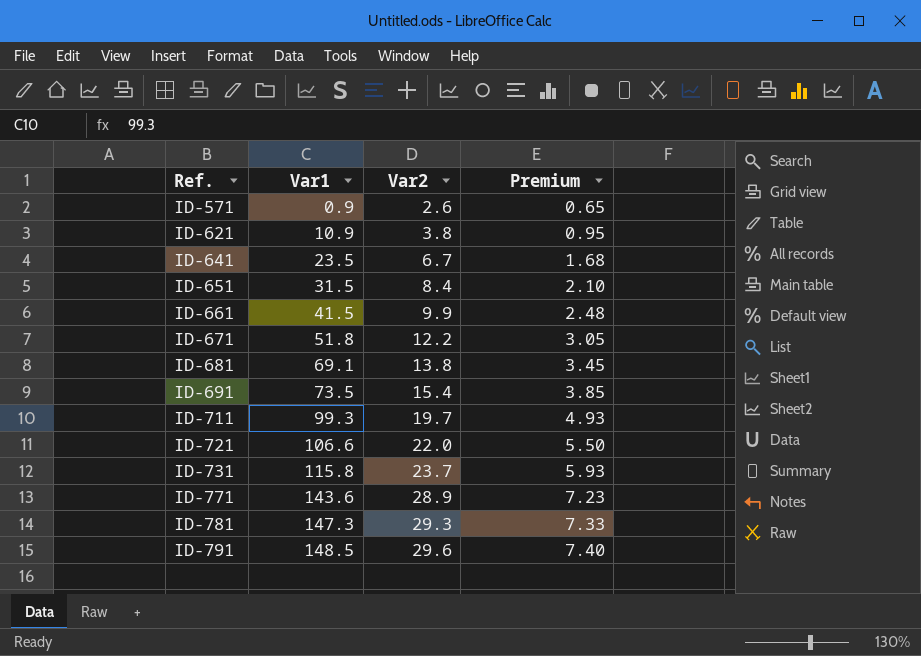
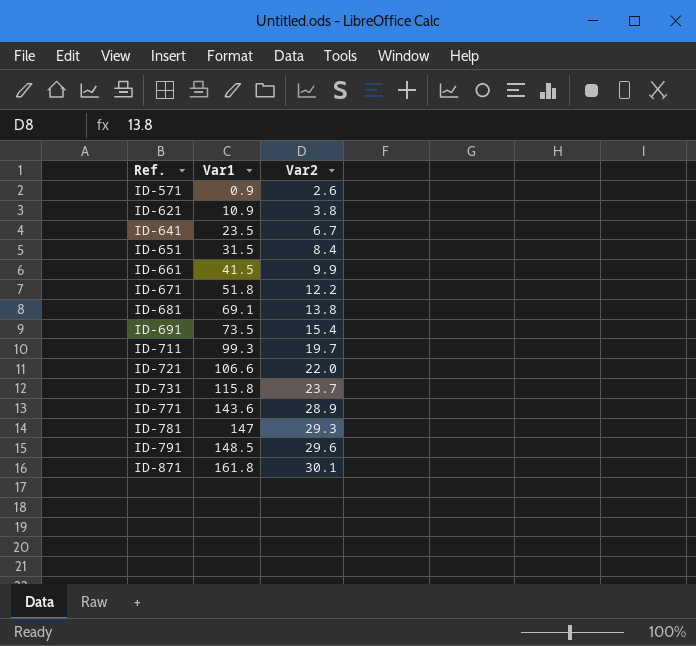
column Premium | formula: [Var2] * 0.25 -> none
ID-781 | Var1: 147.3 -> 147
row ID-871: none -> 161.8 | 30.1

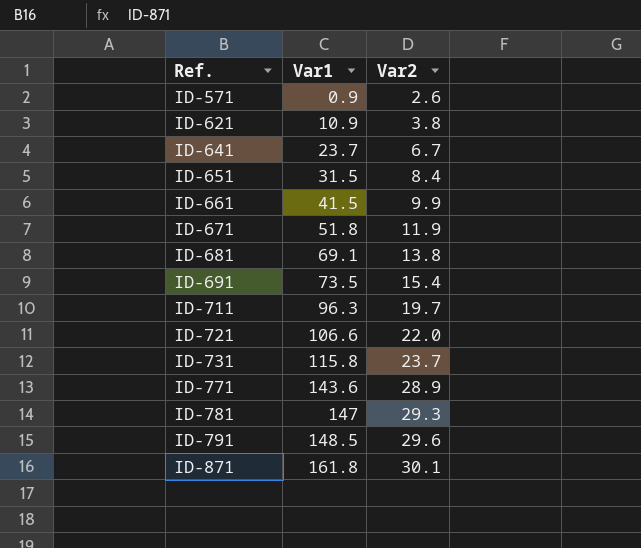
ID-641 | Var1: 23.5 -> 23.7
ID-671 | Var2: 12.2 -> 11.9
ID-711 | Var1: 99.3 -> 96.3

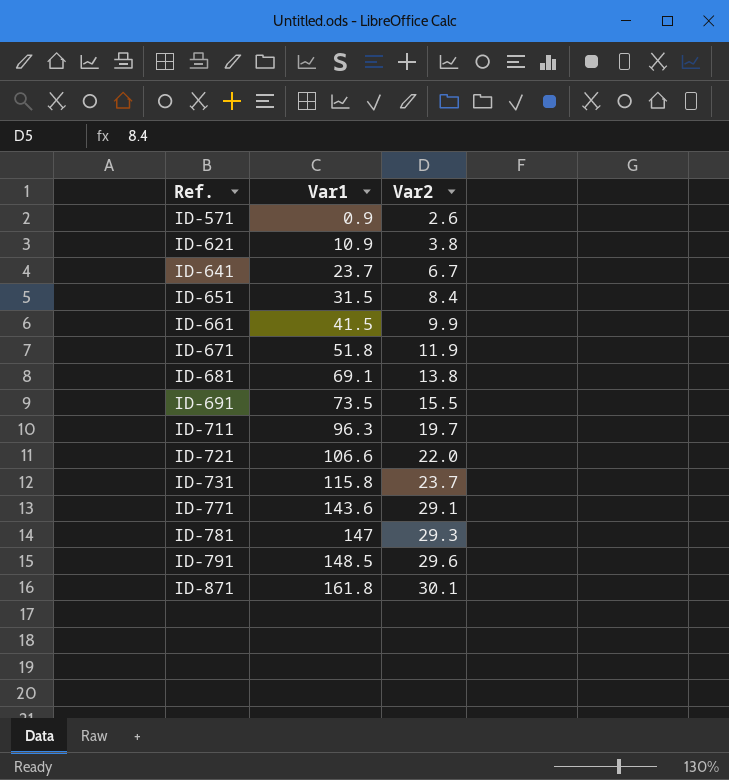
ID-691 | Var2: 15.4 -> 15.5
ID-771 | Var2: 28.9 -> 29.1

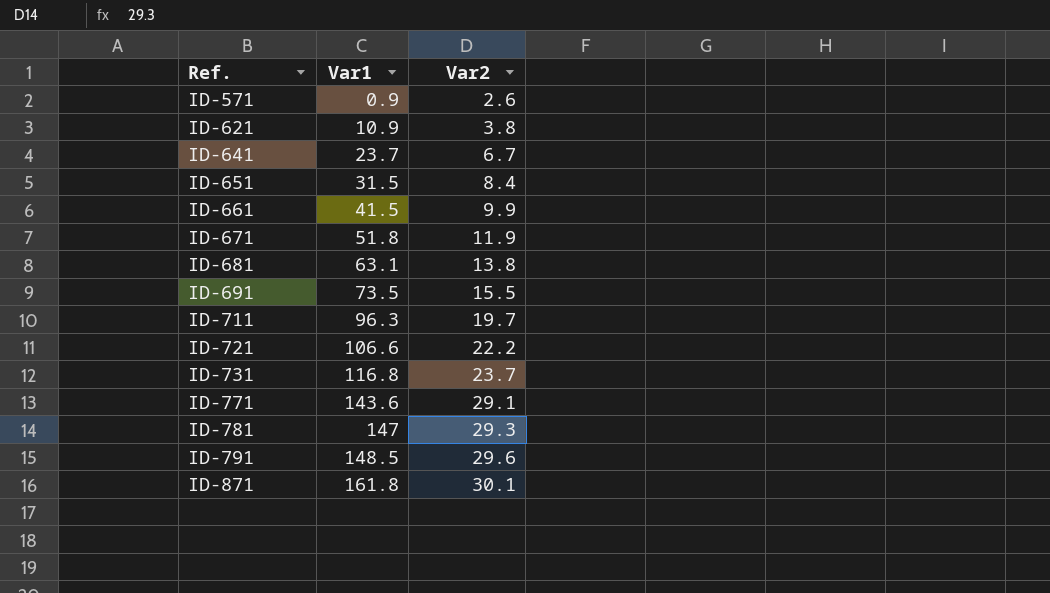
ID-681 | Var1: 69.1 -> 63.1
ID-721 | Var2: 22.0 -> 22.2
ID-731 | Var1: 115.8 -> 116.8

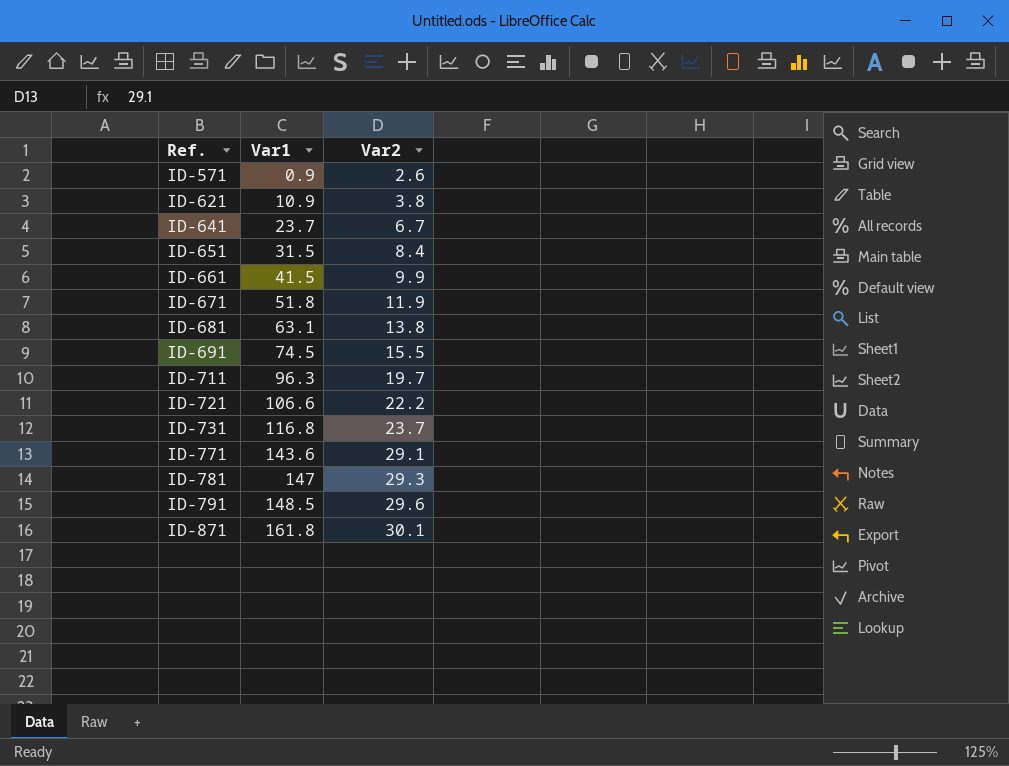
ID-691 | Var1: 73.5 -> 74.5

